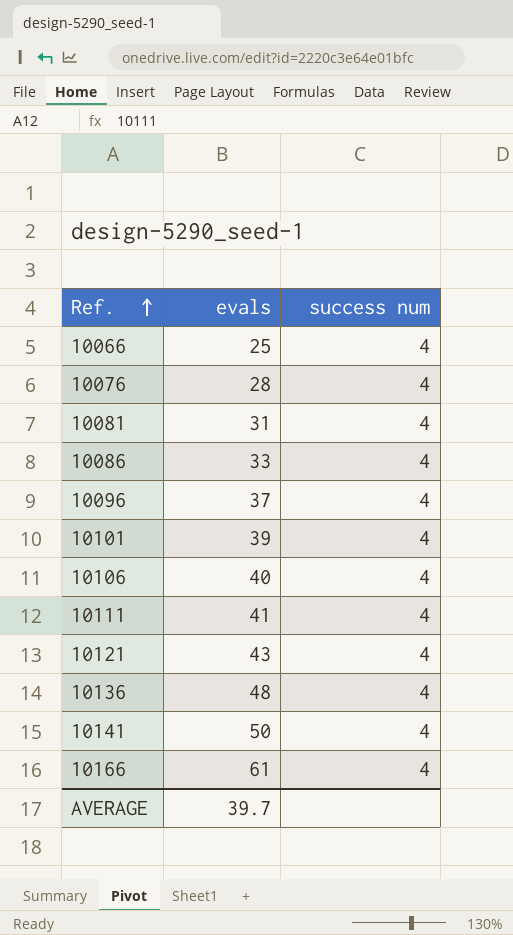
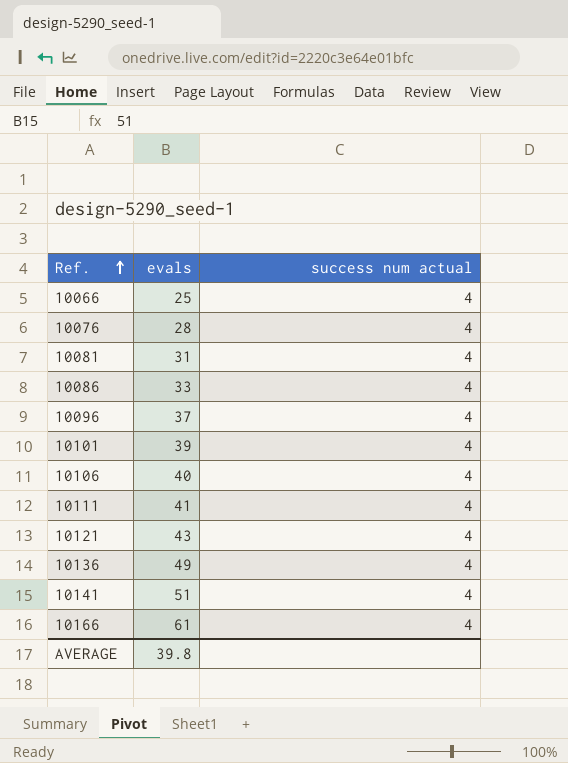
column name: success num -> success num actual
10136 | evals: 48 -> 49
10141 | evals: 50 -> 51
AVERAGE | evals: 39.7 -> 39.8

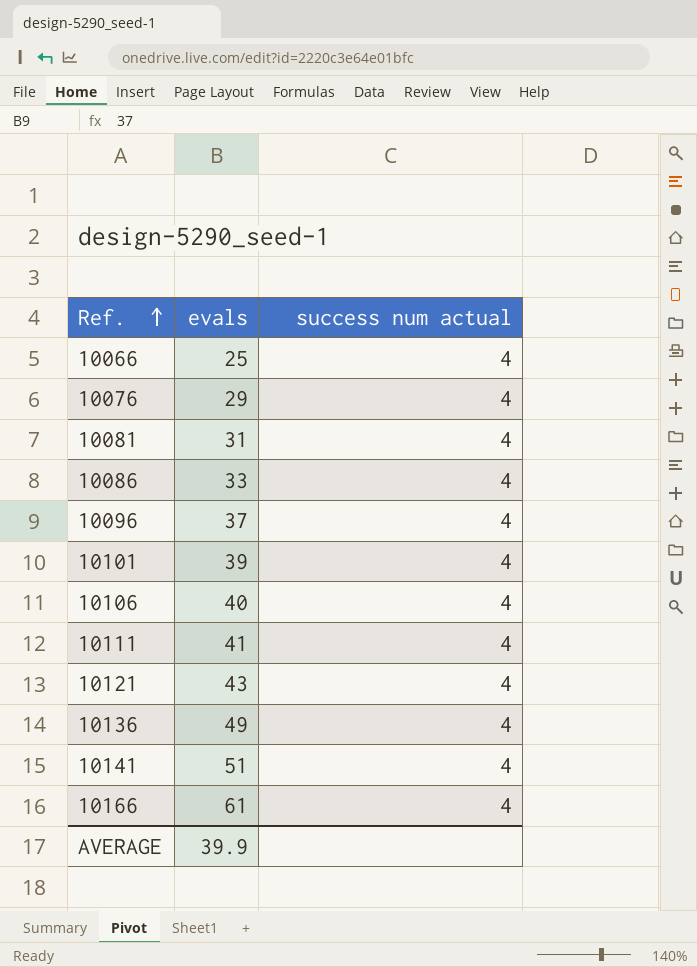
10076 | evals: 28 -> 29
AVERAGE | evals: 39.8 -> 39.9

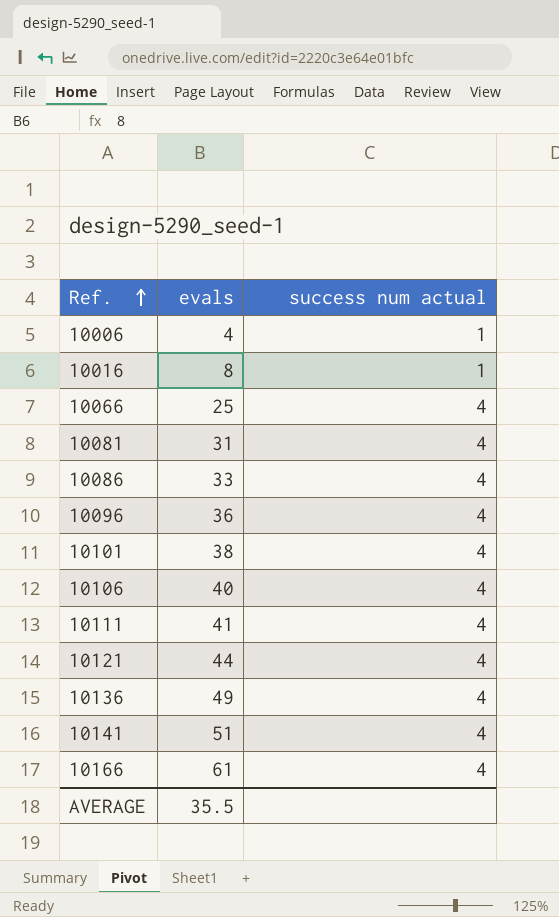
row 10076: 29 | 4 -> none
row 10006: none -> 4 | 1
row 10016: none -> 8 | 1
10096 | evals: 37 -> 36
10101 | evals: 39 -> 38
10121 | evals: 43 -> 44
AVERAGE | evals: 39.9 -> 35.5

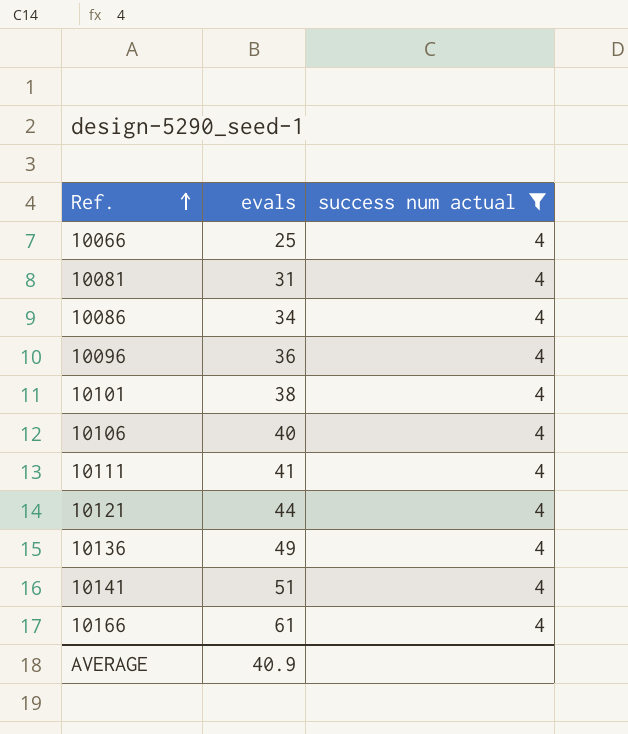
filter: none -> success num actual = 4
10086 | evals: 33 -> 34
AVERAGE | evals: 35.5 -> 40.9

